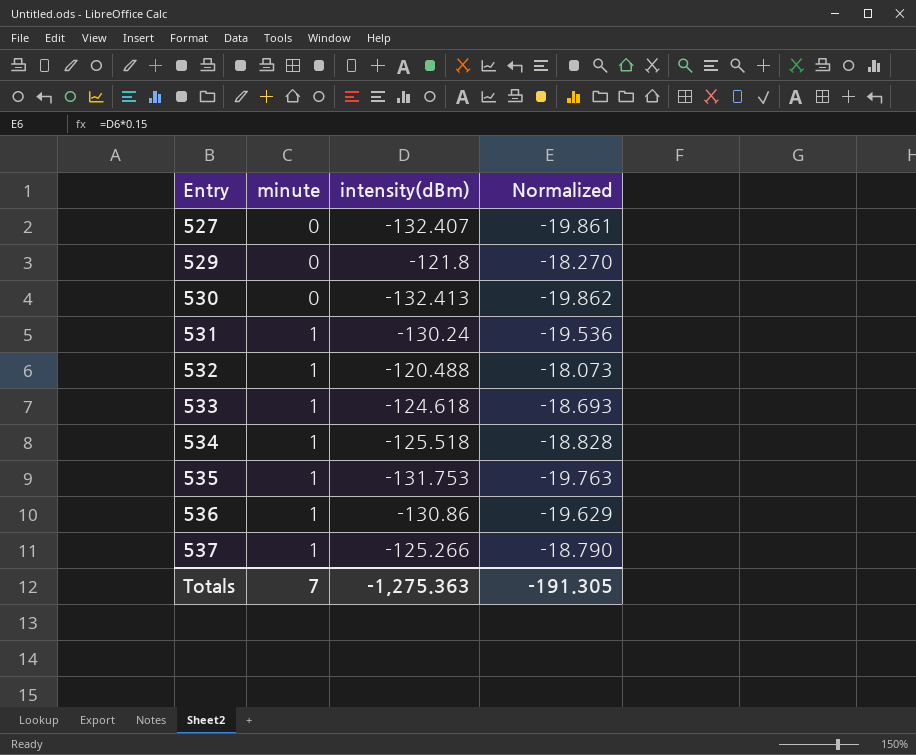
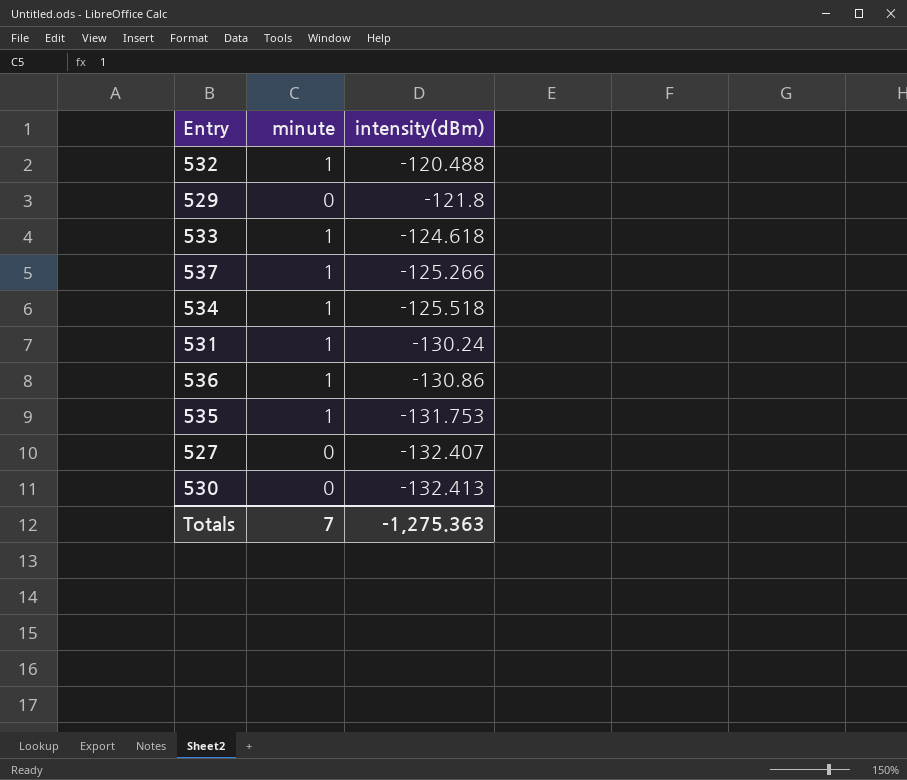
row order: Entry ascending -> intensity(dBm) descending
column Normalized | formula: [intensity(dBm)] * 0.15 -> none

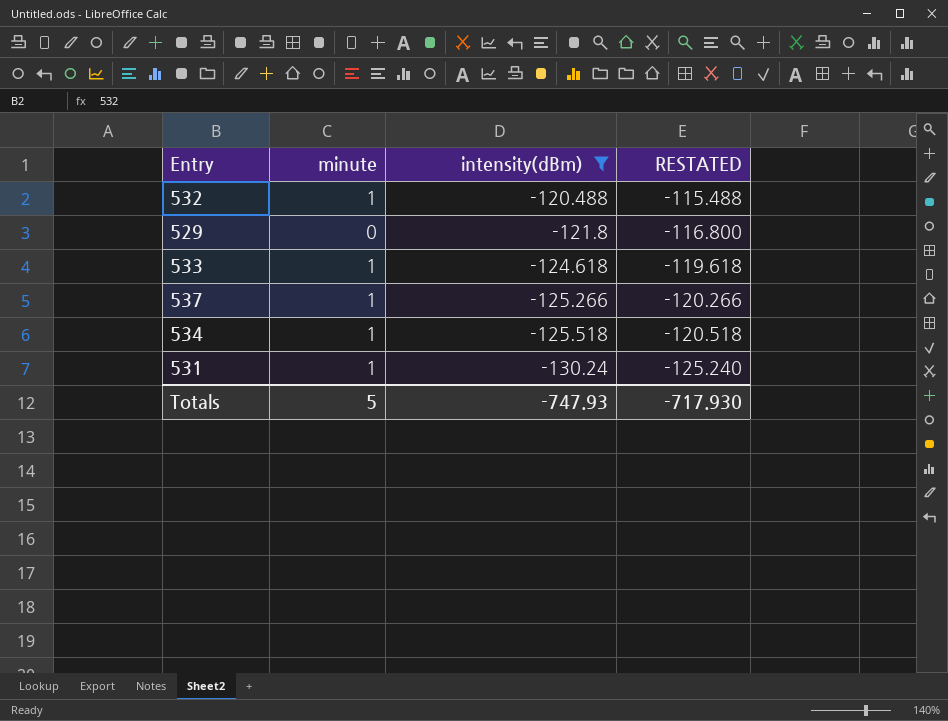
filter: none -> intensity(dBm) >= -130.24
column RESTATED | formula: none -> [intensity(dBm)] + 5
Totals | minute: 7 -> 5
Totals | intensity(dBm): -1,275.363 -> -747.93

